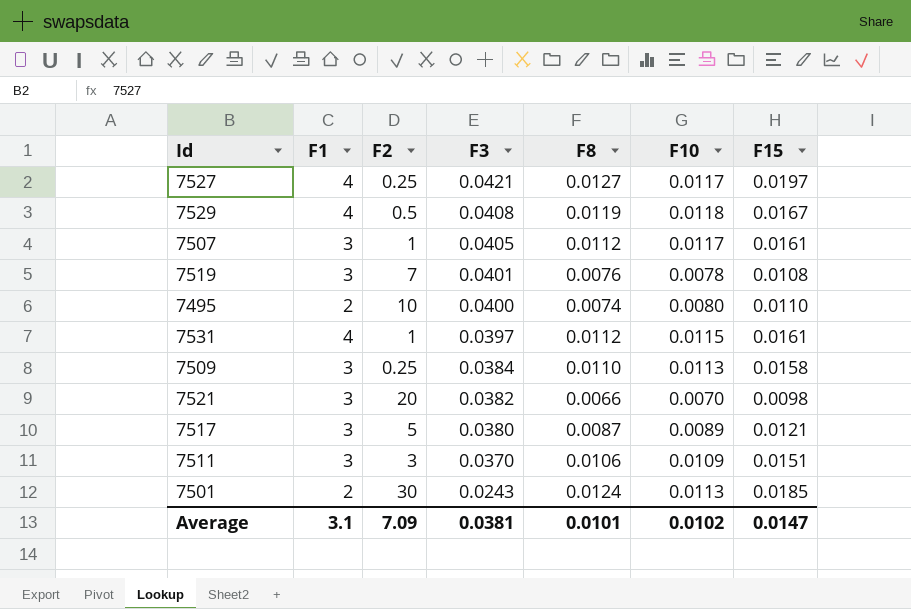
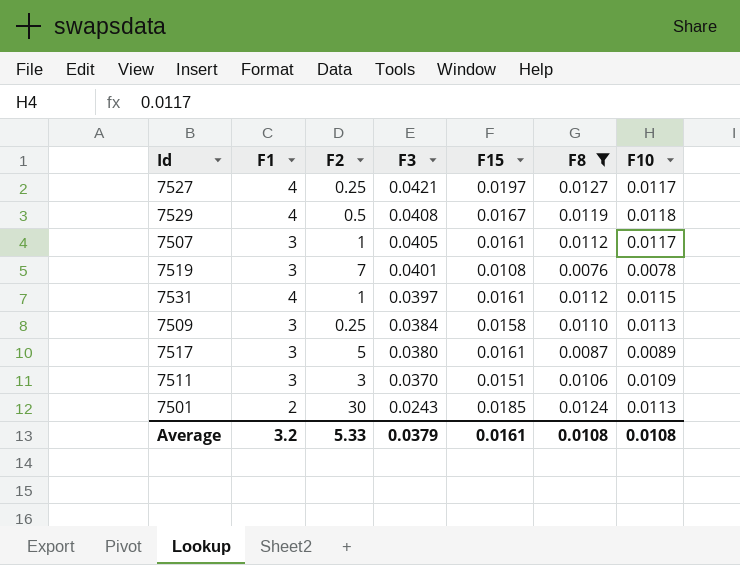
filter: none -> F8 >= 0.0076
column F15 | position: 7 -> 5
7517 | F15: 0.0121 -> 0.0161
Average | F1: 3.1 -> 3.2
Average | F2: 7.09 -> 5.33
Average | F3: 0.0381 -> 0.0379
Average | F15: 0.0147 -> 0.0161
Average | F8: 0.0101 -> 0.0108
Average | F10: 0.0102 -> 0.0108

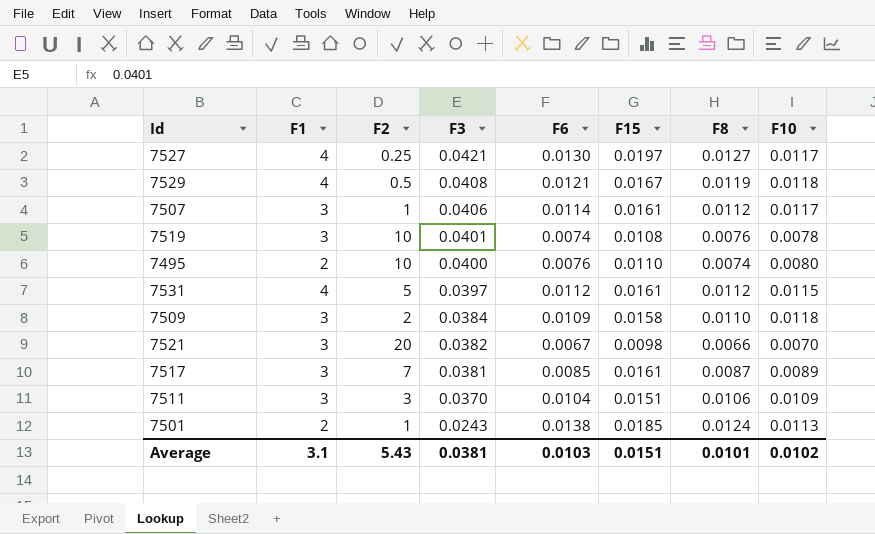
filter: F8 >= 0.0076 -> none
column F6 | position: none -> 5
7507 | F3: 0.0405 -> 0.0406
7519 | F2: 7 -> 10
7531 | F2: 1 -> 5
7509 | F2: 0.25 -> 2
7509 | F10: 0.0113 -> 0.0118
7517 | F2: 5 -> 7
7517 | F3: 0.0380 -> 0.0381
7501 | F2: 30 -> 1
Average | F1: 3.2 -> 3.1
Average | F2: 5.33 -> 5.43
Average | F3: 0.0379 -> 0.0381
Average | F15: 0.0161 -> 0.0151
Average | F8: 0.0108 -> 0.0101
Average | F10: 0.0108 -> 0.0102

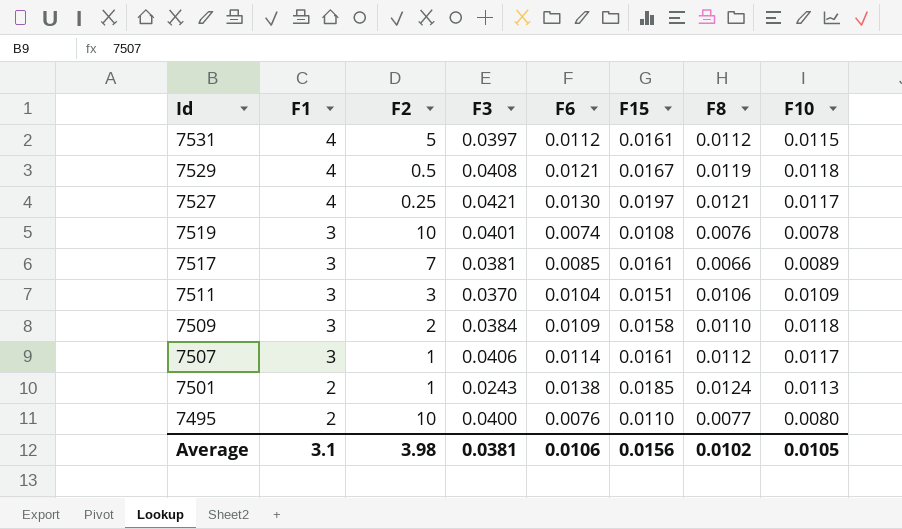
row order: F3 descending -> Id descending
row 7521: 3 | 20 | 0.0382 | 0.0067 | 0.0098 | 0.0066 | 0.0070 -> none
7527 | F8: 0.0127 -> 0.0121
7517 | F8: 0.0087 -> 0.0066
7495 | F8: 0.0074 -> 0.0077
Average | F2: 5.43 -> 3.98
Average | F6: 0.0103 -> 0.0106
Average | F15: 0.0151 -> 0.0156
Average | F8: 0.0101 -> 0.0102
Average | F10: 0.0102 -> 0.0105

